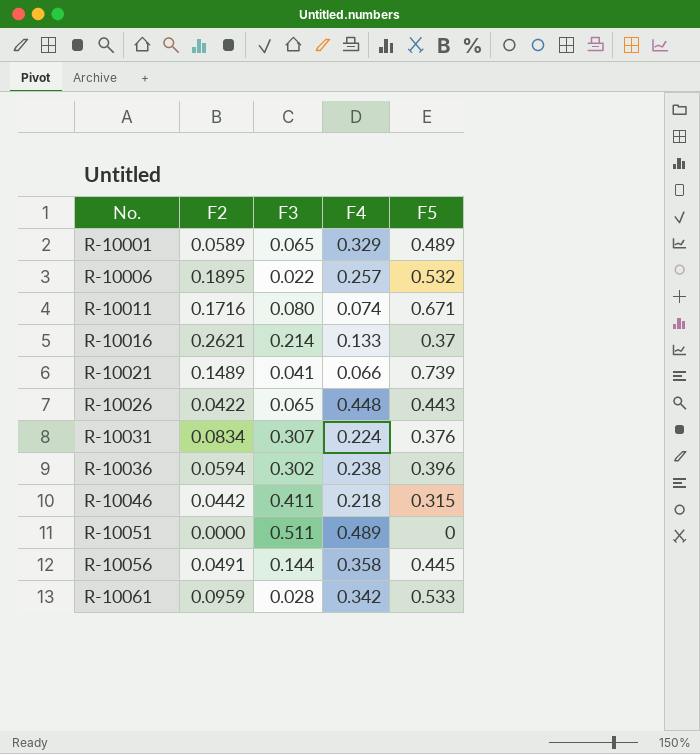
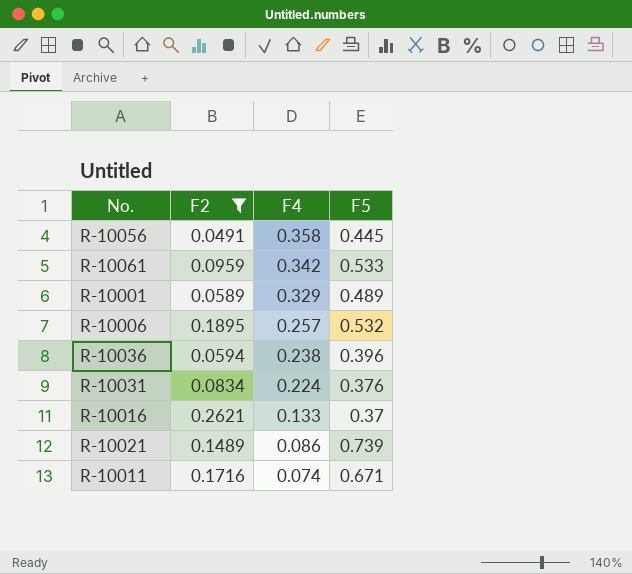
filter: none -> F2 >= 0.0491
row order: No. ascending -> F4 descending
column F3 | position: 3 -> none
R-10021 | F4: 0.066 -> 0.086

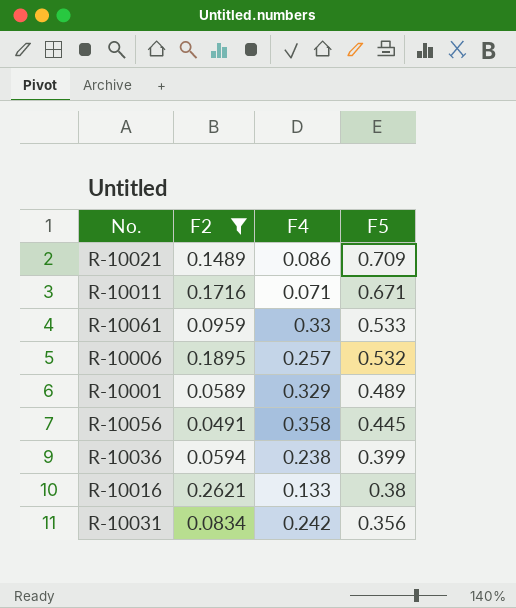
row order: F4 descending -> F5 descending
R-10021 | F5: 0.739 -> 0.709
R-10011 | F4: 0.074 -> 0.071
R-10061 | F4: 0.342 -> 0.33
R-10036 | F5: 0.396 -> 0.399
R-10016 | F5: 0.37 -> 0.38
R-10031 | F4: 0.224 -> 0.242
R-10031 | F5: 0.376 -> 0.356

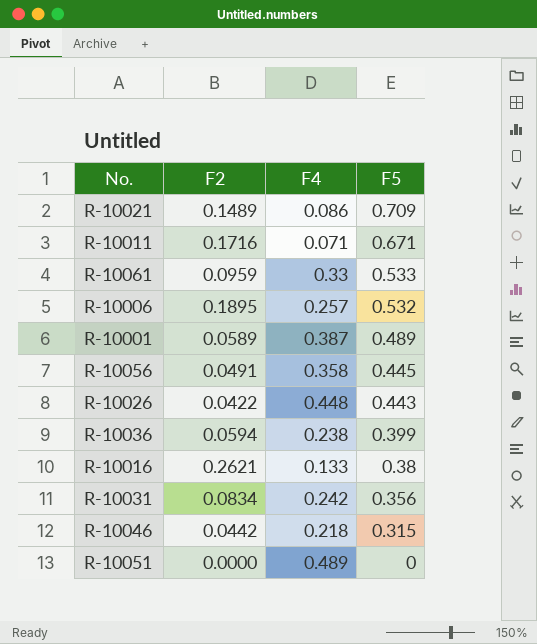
filter: F2 >= 0.0491 -> none
R-10001 | F4: 0.329 -> 0.387

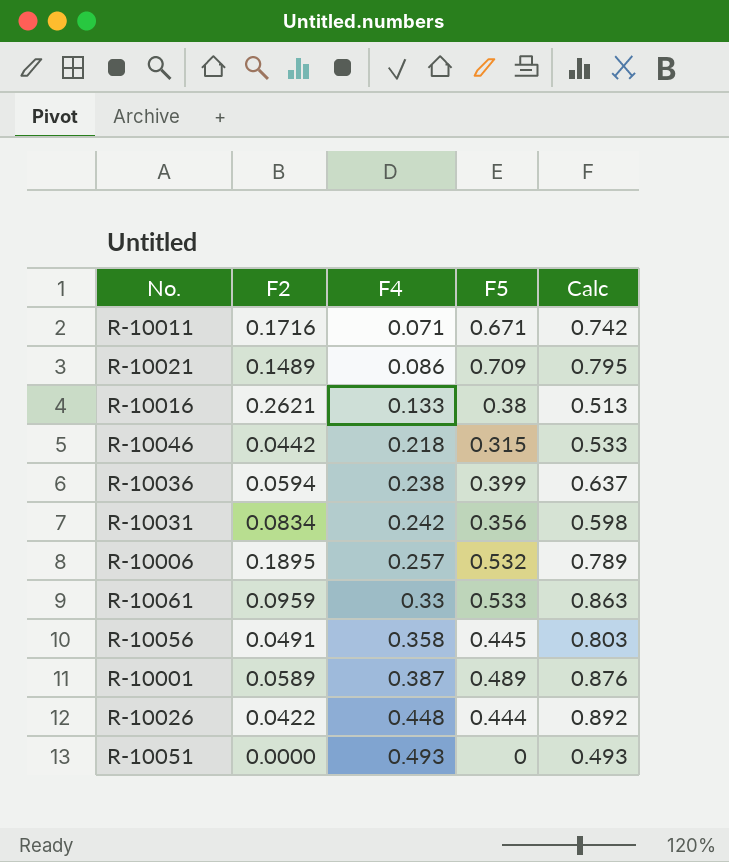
row order: F5 descending -> F4 ascending
column Calc | formula: none -> [F4] + [F5]
R-10026 | F5: 0.443 -> 0.444
R-10051 | F4: 0.489 -> 0.493

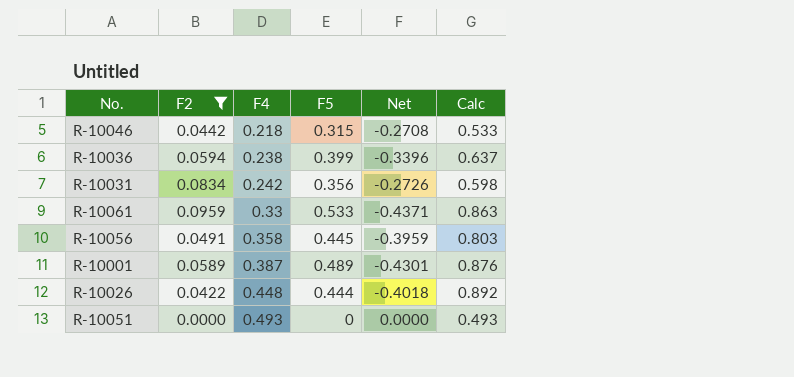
filter: none -> F2 <= 0.0959
column Net | formula: none -> [F2] - [F5]

